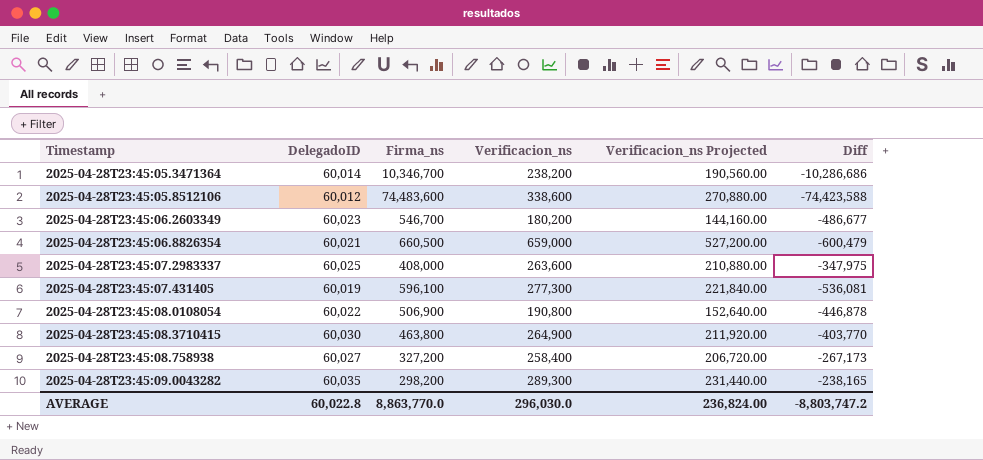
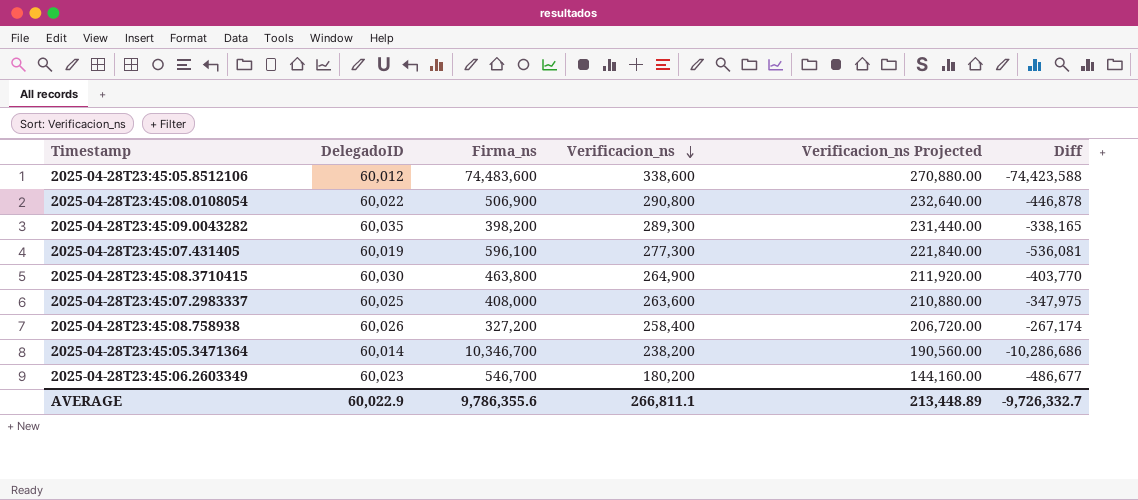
row order: none -> Verificacion_ns descending
row 2025-04-28T23:45:06.8826354: 60,021 | 660,500 | 659,000 | 527,200.00 | -600,479 -> none
2025-04-28T23:45:08.0108054 | Verificacion_ns: 190,800 -> 290,800
2025-04-28T23:45:08.0108054 | Verificacion_ns Projected: 152,640.00 -> 232,640.00
2025-04-28T23:45:09.0043282 | Firma_ns: 298,200 -> 398,200
2025-04-28T23:45:09.0043282 | Diff: -238,165 -> -338,165
2025-04-28T23:45:08.758938 | DelegadoID: 60,027 -> 60,026
2025-04-28T23:45:08.758938 | Diff: -267,173 -> -267,174
AVERAGE | DelegadoID: 60,022.8 -> 60,022.9
AVERAGE | Firma_ns: 8,863,770.0 -> 9,786,355.6
AVERAGE | Verificacion_ns: 296,030.0 -> 266,811.1
AVERAGE | Verificacion_ns Projected: 236,824.00 -> 213,448.89
AVERAGE | Diff: -8,803,747.2 -> -9,726,332.7

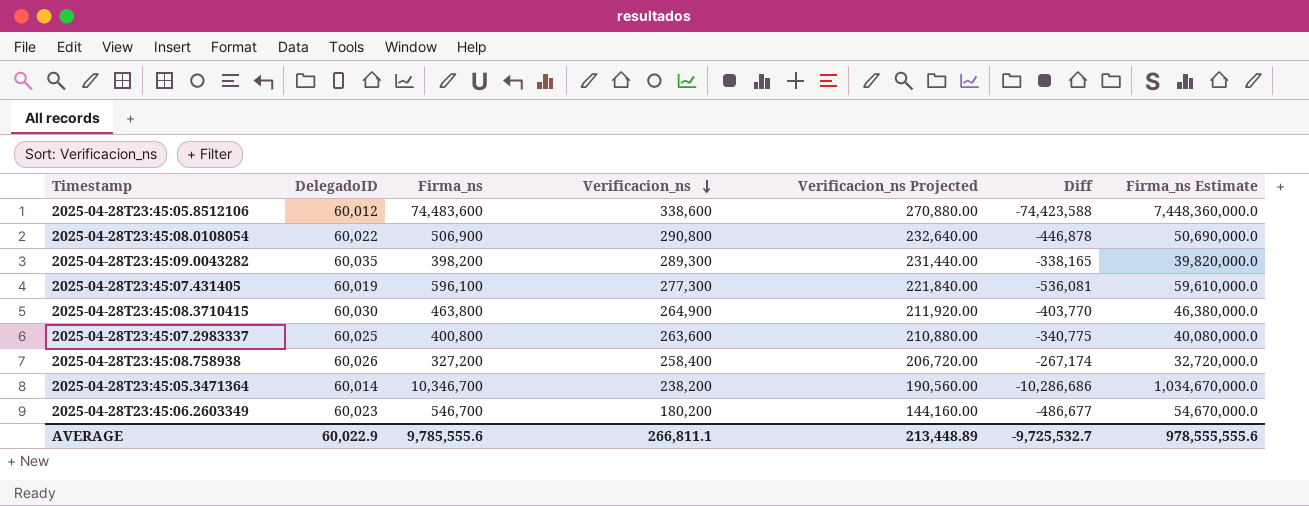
column Firma_ns Estimate | formula: none -> [Firma_ns] * 100
2025-04-28T23:45:07.2983337 | Firma_ns: 408,000 -> 400,800
2025-04-28T23:45:07.2983337 | Diff: -347,975 -> -340,775
AVERAGE | Firma_ns: 9,786,355.6 -> 9,785,555.6
AVERAGE | Diff: -9,726,332.7 -> -9,725,532.7

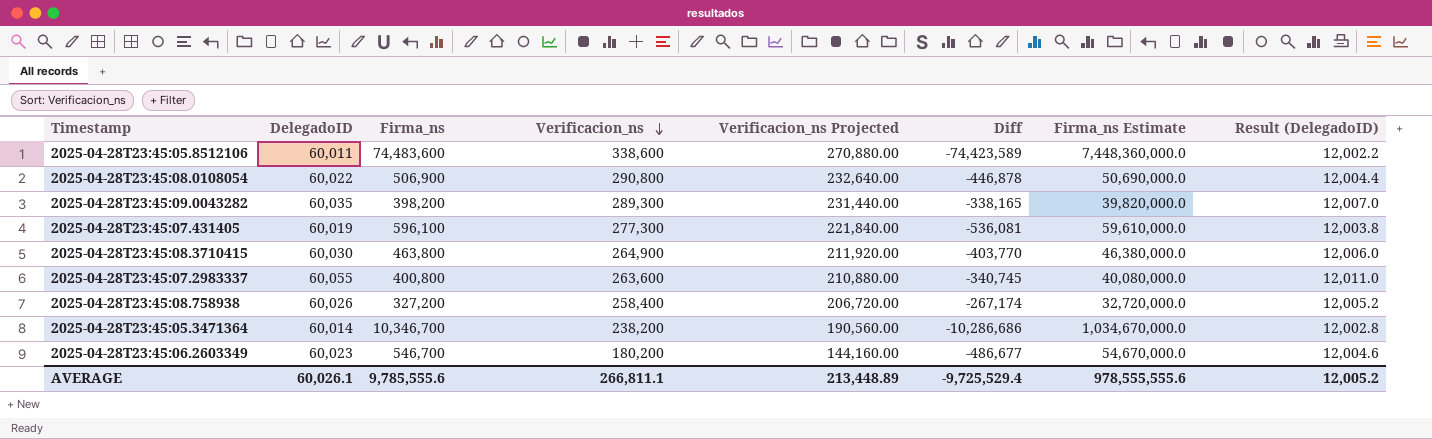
column Result (DelegadoID) | formula: none -> [DelegadoID] * 0.2
2025-04-28T23:45:05.8512106 | DelegadoID: 60,012 -> 60,011
2025-04-28T23:45:05.8512106 | Diff: -74,423,588 -> -74,423,589
2025-04-28T23:45:07.2983337 | DelegadoID: 60,025 -> 60,055
2025-04-28T23:45:07.2983337 | Diff: -340,775 -> -340,745
AVERAGE | DelegadoID: 60,022.9 -> 60,026.1
AVERAGE | Diff: -9,725,532.7 -> -9,725,529.4

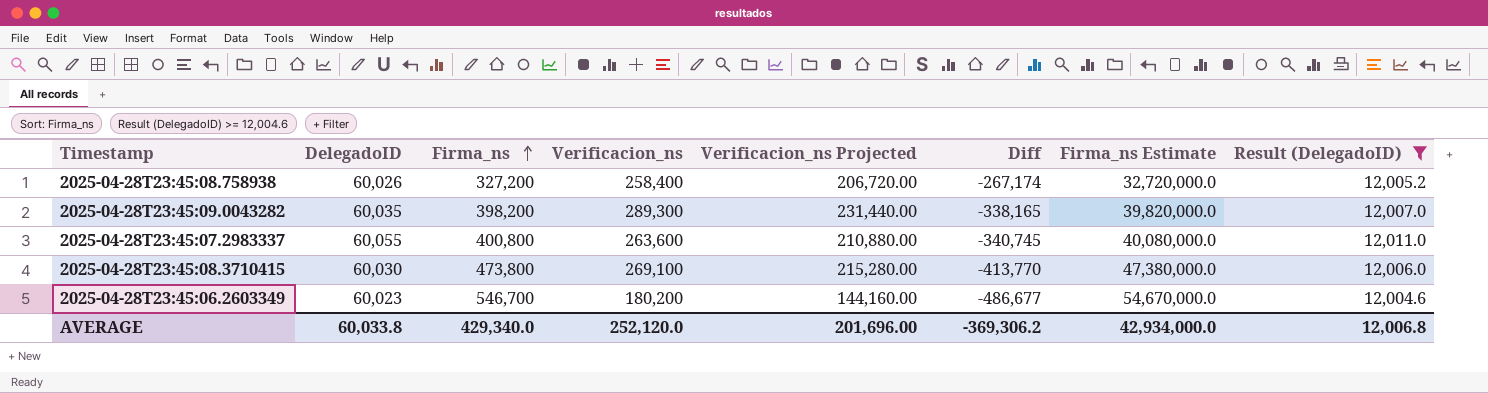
filter: none -> Result (DelegadoID) >= 12,004.6
row order: Verificacion_ns descending -> Firma_ns ascending
2025-04-28T23:45:08.3710415 | Firma_ns: 463,800 -> 473,800
2025-04-28T23:45:08.3710415 | Verificacion_ns: 264,900 -> 269,100
2025-04-28T23:45:08.3710415 | Verificacion_ns Projected: 211,920.00 -> 215,280.00
2025-04-28T23:45:08.3710415 | Diff: -403,770 -> -413,770
2025-04-28T23:45:08.3710415 | Firma_ns Estimate: 46,380,000.0 -> 47,380,000.0
AVERAGE | DelegadoID: 60,026.1 -> 60,033.8
AVERAGE | Firma_ns: 9,785,555.6 -> 429,340.0
AVERAGE | Verificacion_ns: 266,811.1 -> 252,120.0
AVERAGE | Verificacion_ns Projected: 213,448.89 -> 201,696.00
AVERAGE | Diff: -9,725,529.4 -> -369,306.2
AVERAGE | Firma_ns Estimate: 978,555,555.6 -> 42,934,000.0
AVERAGE | Result (DelegadoID): 12,005.2 -> 12,006.8

